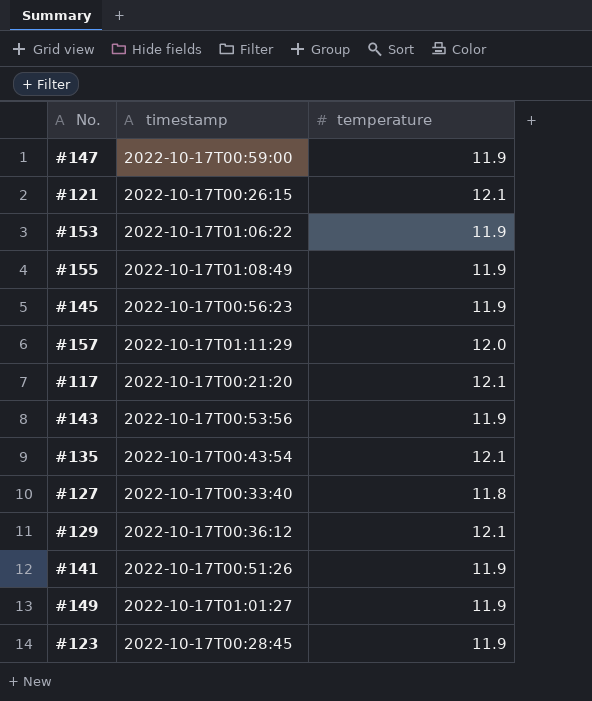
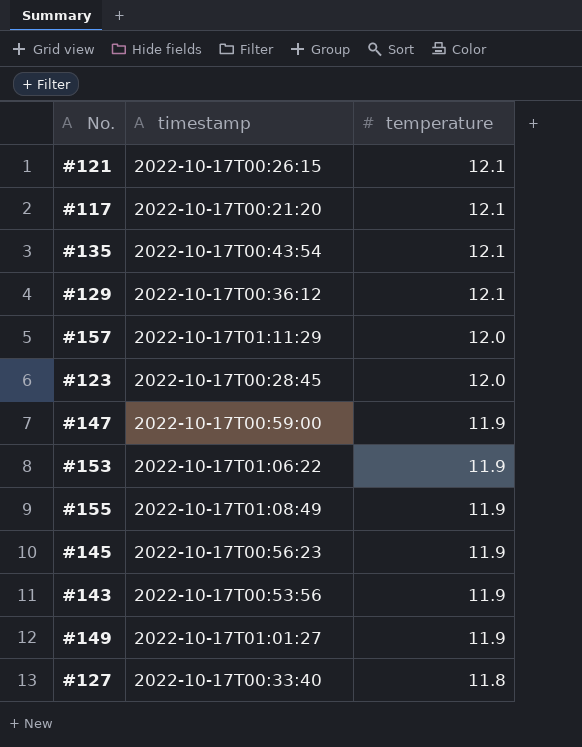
row order: none -> temperature descending
row #141: 2022-10-17T00:51:26 | 11.9 -> none
#123 | temperature: 11.9 -> 12.0

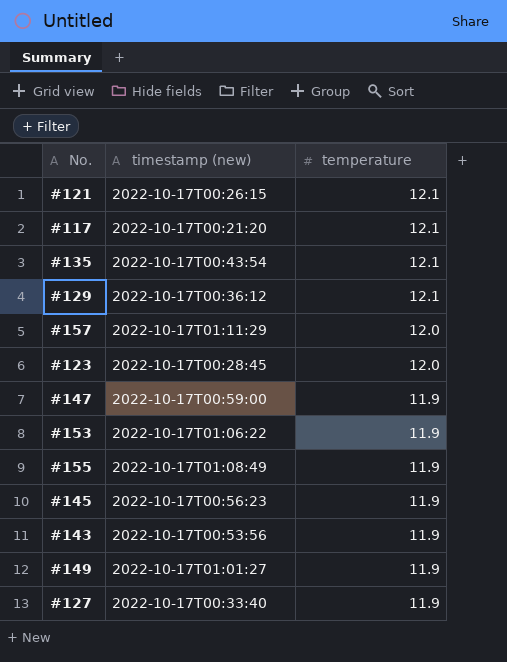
column name: timestamp -> timestamp (new)
#127 | temperature: 11.8 -> 11.9

